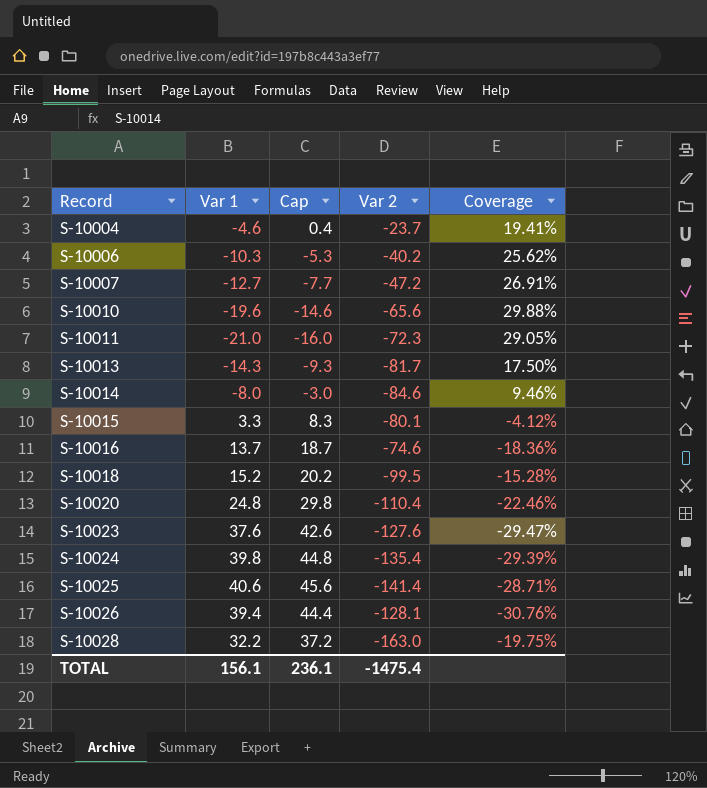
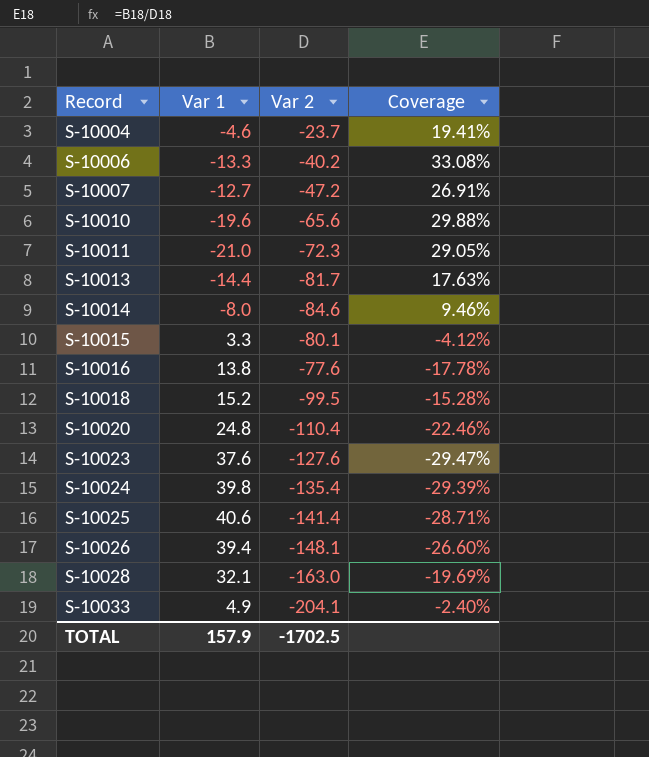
column Cap | formula: [Var 1] + 5 -> none
S-10006 | Var 1: -10.3 -> -13.3
S-10006 | Coverage: 25.62% -> 33.08%
S-10013 | Var 1: -14.3 -> -14.4
S-10013 | Coverage: 17.50% -> 17.63%
S-10016 | Var 1: 13.7 -> 13.8
S-10016 | Var 2: -74.6 -> -77.6
S-10016 | Coverage: -18.36% -> -17.78%
S-10026 | Var 2: -128.1 -> -148.1
S-10026 | Coverage: -30.76% -> -26.60%
S-10028 | Var 1: 32.2 -> 32.1
S-10028 | Coverage: -19.75% -> -19.69%
row S-10033: none -> 4.9 | -204.1 | -2.40%
TOTAL | Var 1: 156.1 -> 157.9
TOTAL | Var 2: -1475.4 -> -1702.5

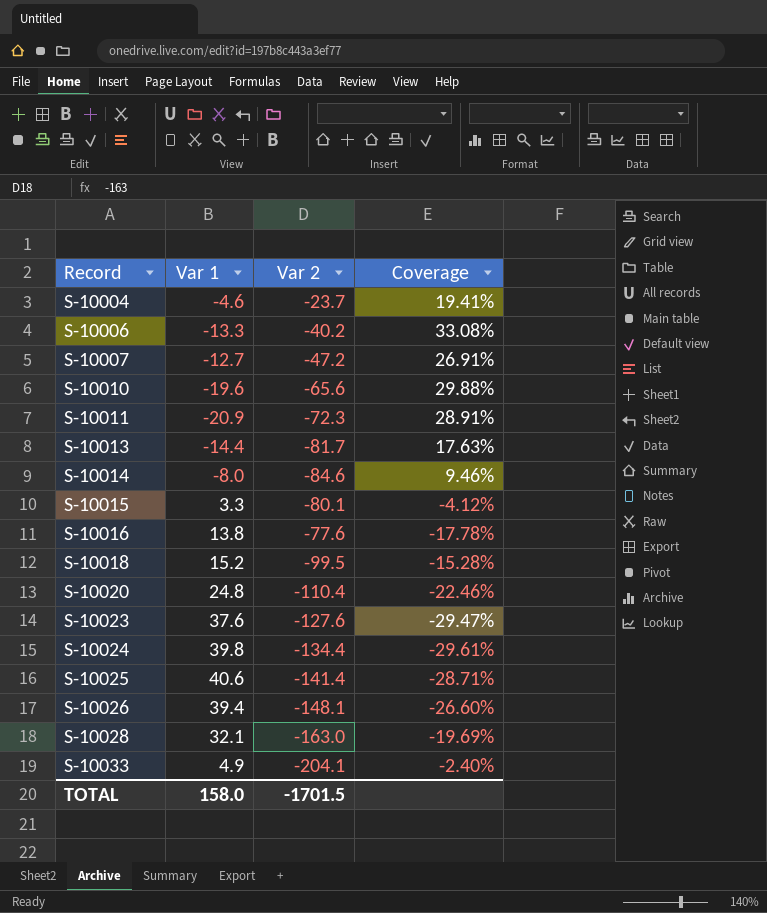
S-10011 | Var 1: -21.0 -> -20.9
S-10011 | Coverage: 29.05% -> 28.91%
S-10024 | Var 2: -135.4 -> -134.4
S-10024 | Coverage: -29.39% -> -29.61%
TOTAL | Var 1: 157.9 -> 158.0
TOTAL | Var 2: -1702.5 -> -1701.5

